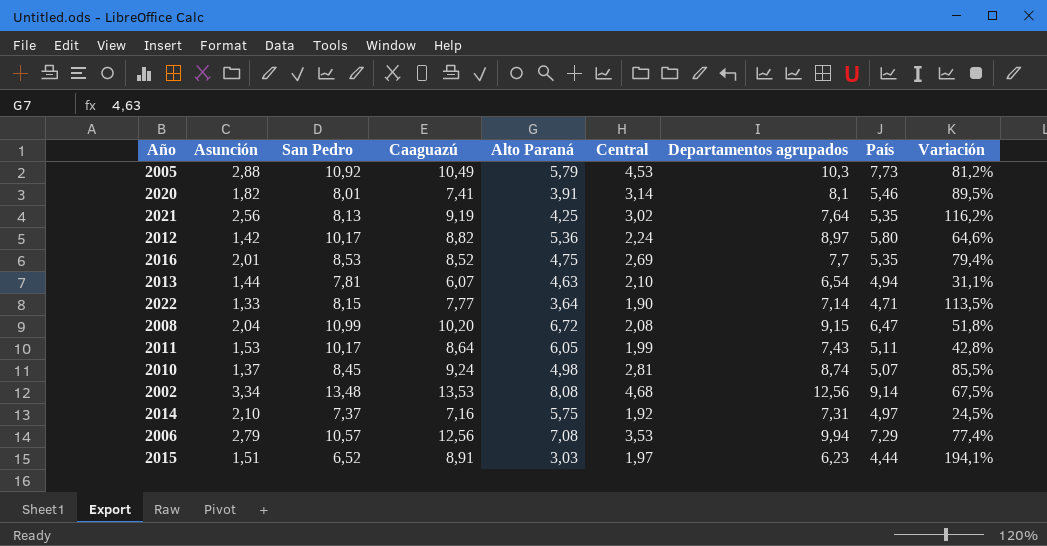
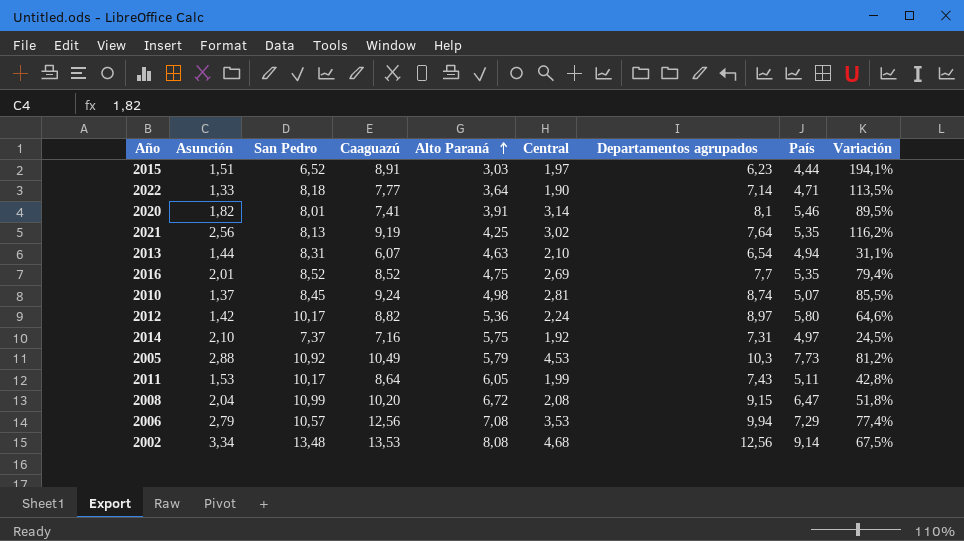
row order: none -> Alto Paraná ascending
2022 | San Pedro: 8,15 -> 8,18
2013 | San Pedro: 7,81 -> 8,31
2016 | San Pedro: 8,53 -> 8,52

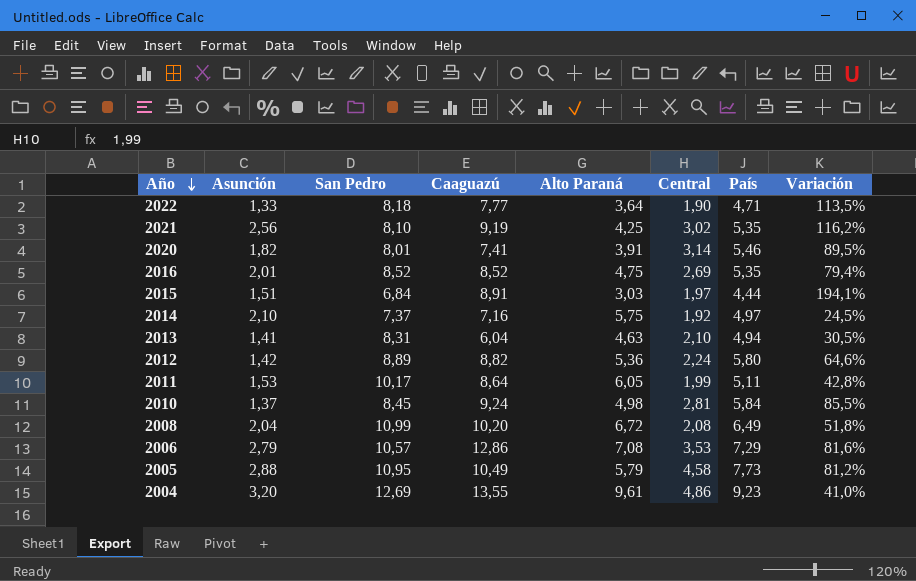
row order: Alto Paraná ascending -> Año descending
column Departamentos agrupados | position: 7 -> none
row 2002: 3,34 | 13,48 | 13,53 | 8,08 | 4,68 | 12,56 | 9,14 | 67,5% -> none
2021 | San Pedro: 8,13 -> 8,10
2015 | San Pedro: 6,52 -> 6,84
2013 | Asunción: 1,44 -> 1,41
2013 | Caaguazú: 6,07 -> 6,04
2013 | Variación: 31,1% -> 30,5%
2012 | San Pedro: 10,17 -> 8,89
2010 | País: 5,07 -> 5,84
2008 | País: 6,47 -> 6,49
2006 | Caaguazú: 12,56 -> 12,86
2006 | Variación: 77,4% -> 81,6%
2005 | San Pedro: 10,92 -> 10,95
2005 | Central: 4,53 -> 4,58
row 2004: none -> 3,20 | 12,69 | 13,55 | 9,61 | 4,86 | 9,23 | 41,0%

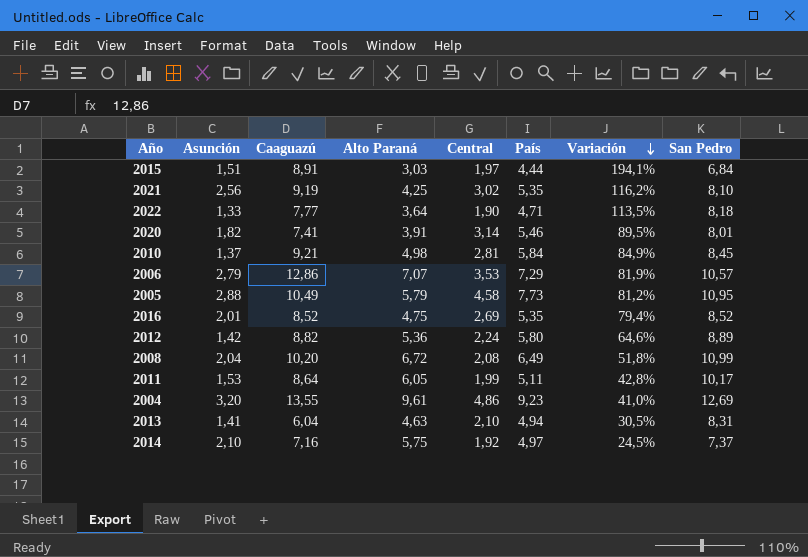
row order: Año descending -> Variación descending
column San Pedro | position: 3 -> 8
2010 | Caaguazú: 9,24 -> 9,21
2010 | Variación: 85,5% -> 84,9%
2006 | Alto Paraná: 7,08 -> 7,07
2006 | Variación: 81,6% -> 81,9%

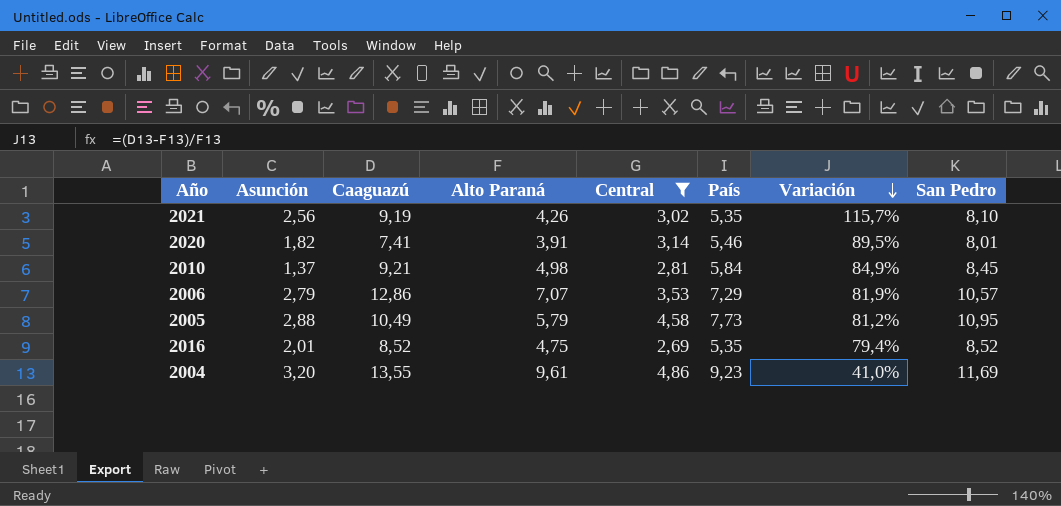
filter: none -> Central >= 2,69
2021 | Alto Paraná: 4,25 -> 4,26
2021 | Variación: 116,2% -> 115,7%
2004 | San Pedro: 12,69 -> 11,69

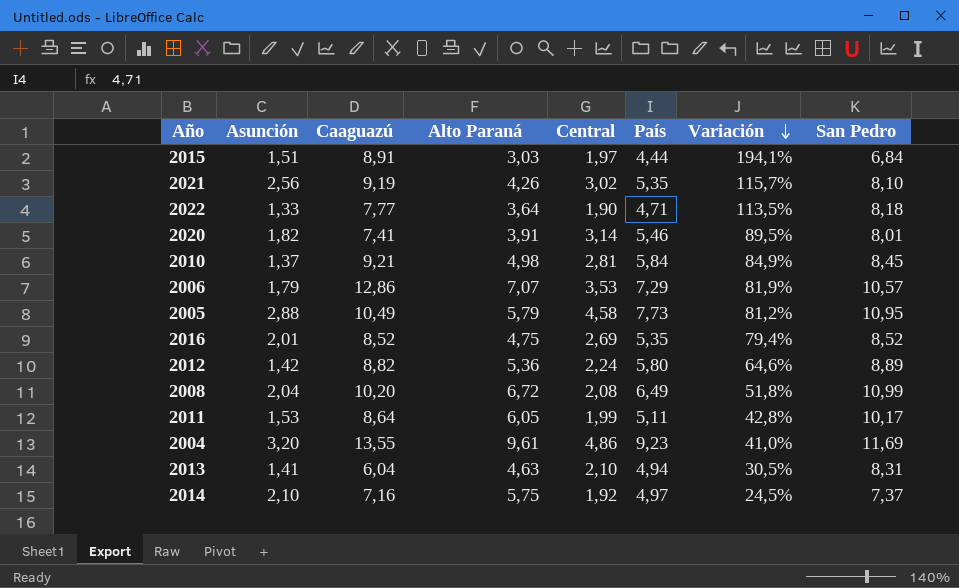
filter: Central >= 2,69 -> none
2006 | Asunción: 2,79 -> 1,79

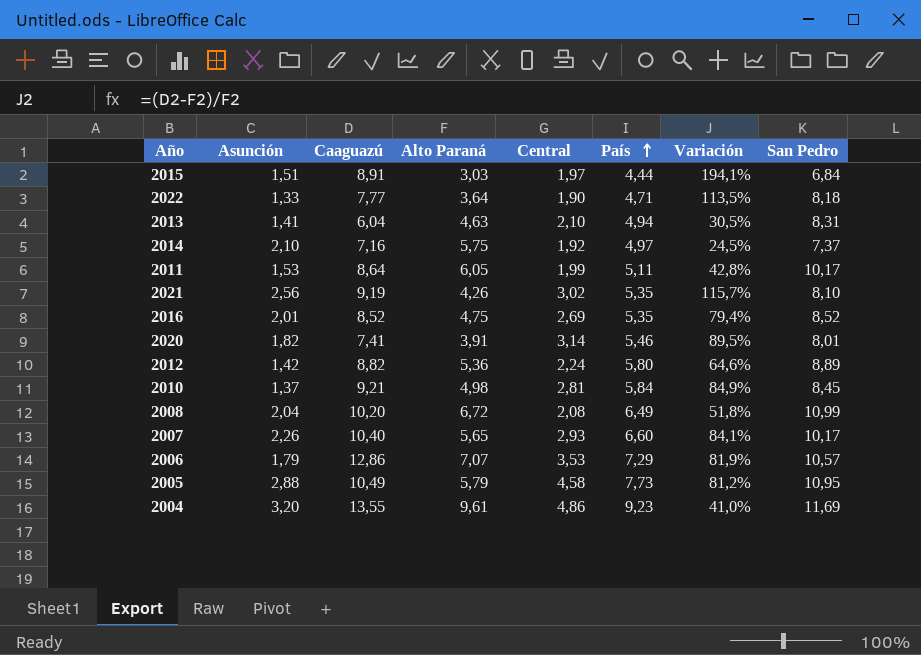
row order: Variación descending -> País ascending
row 2007: none -> 2,26 | 10,40 | 5,65 | 2,93 | 6,60 | 84,1% | 10,17

